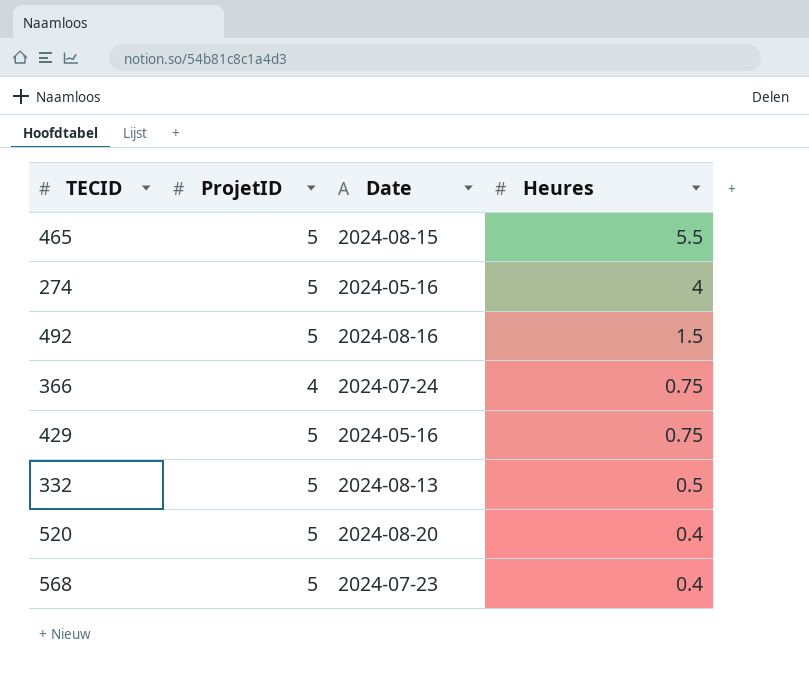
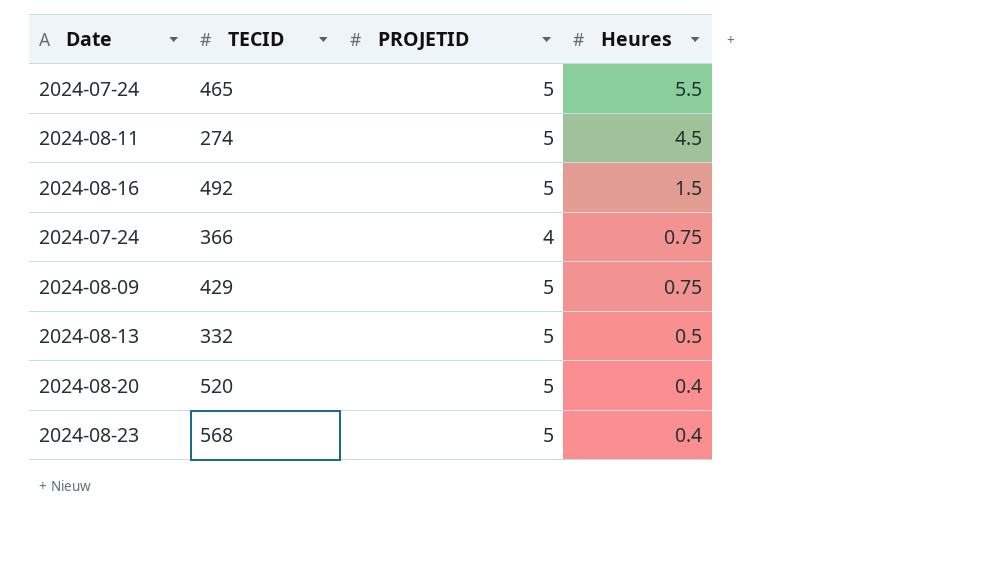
column Date | position: 3 -> 1
column name: ProjetID -> PROJETID
465 | Date: 2024-08-15 -> 2024-07-24
274 | Date: 2024-05-16 -> 2024-08-11
274 | Heures: 4 -> 4.5
429 | Date: 2024-05-16 -> 2024-08-09
568 | Date: 2024-07-23 -> 2024-08-23

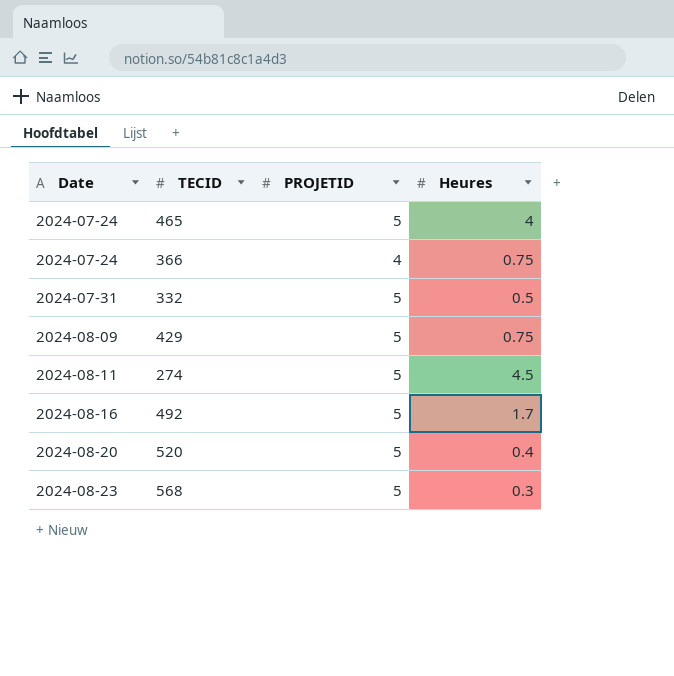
row order: Heures descending -> Date ascending
465 | Heures: 5.5 -> 4
332 | Date: 2024-08-13 -> 2024-07-31
492 | Heures: 1.5 -> 1.7
568 | Heures: 0.4 -> 0.3

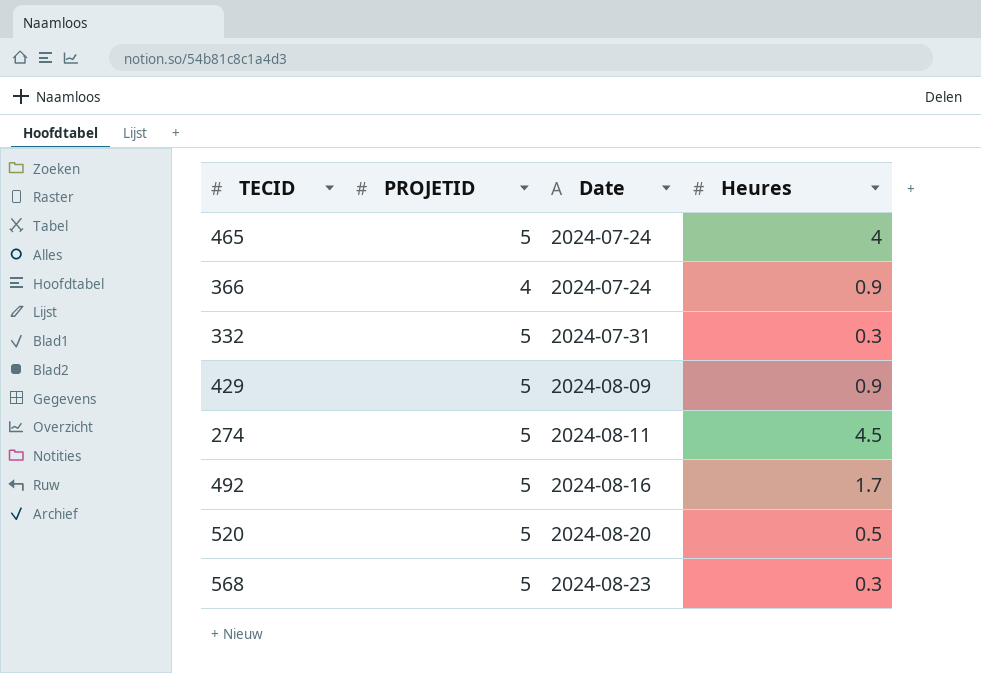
column Date | position: 1 -> 3
366 | Heures: 0.75 -> 0.9
332 | Heures: 0.5 -> 0.3
429 | Heures: 0.75 -> 0.9
520 | Heures: 0.4 -> 0.5

